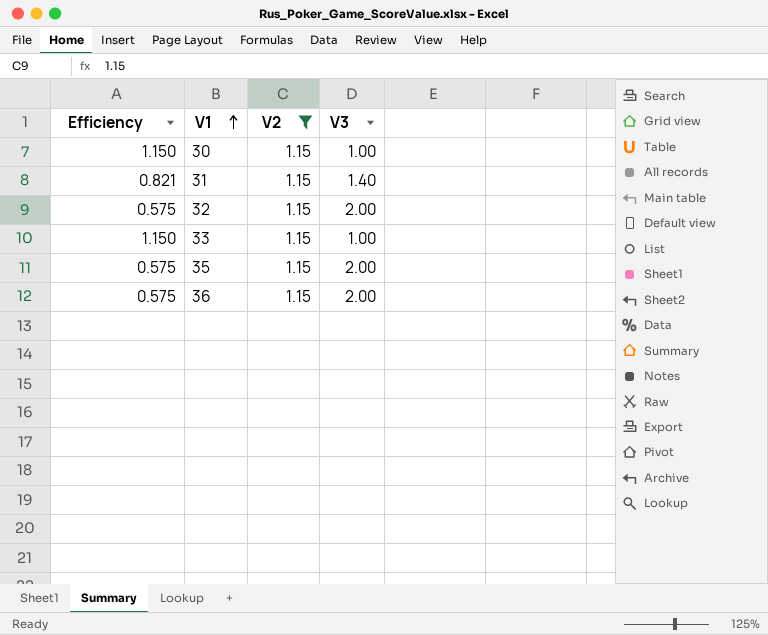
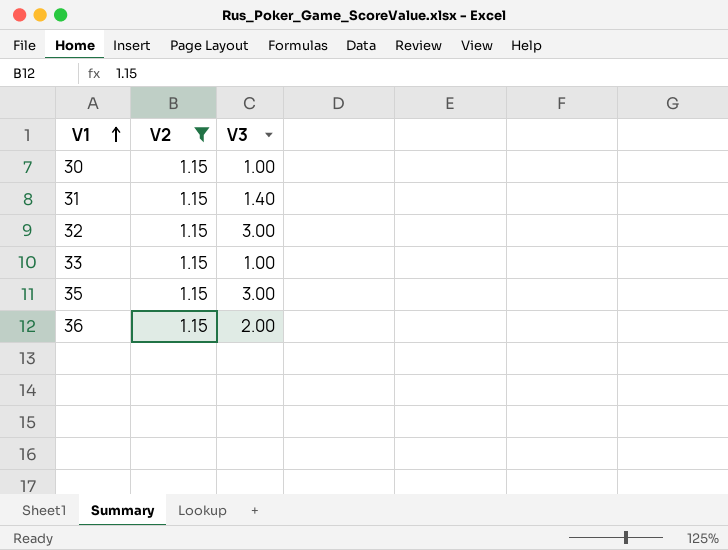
column Efficiency | formula: [V2] / [V3] -> none
32 | V3: 2.00 -> 3.00
35 | V3: 2.00 -> 3.00

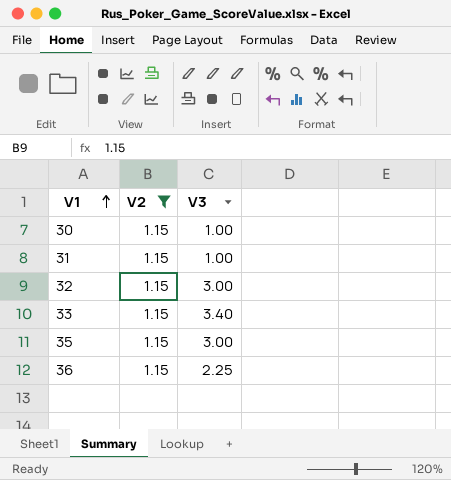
31 | V3: 1.40 -> 1.00
33 | V3: 1.00 -> 3.40
36 | V3: 2.00 -> 2.25

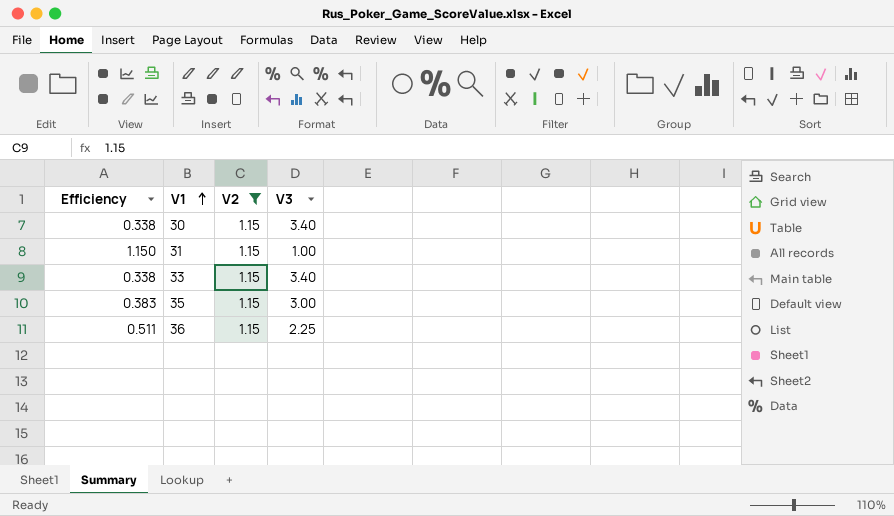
column Efficiency | formula: none -> [V2] / [V3]
row 32: 1.15 | 3.00 -> none
30 | V3: 1.00 -> 3.40

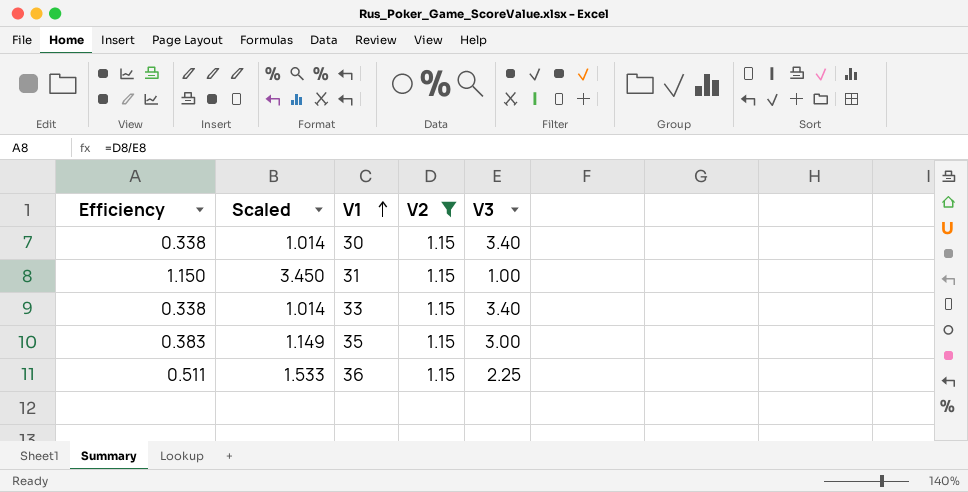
column Scaled | formula: none -> [Efficiency] * 3

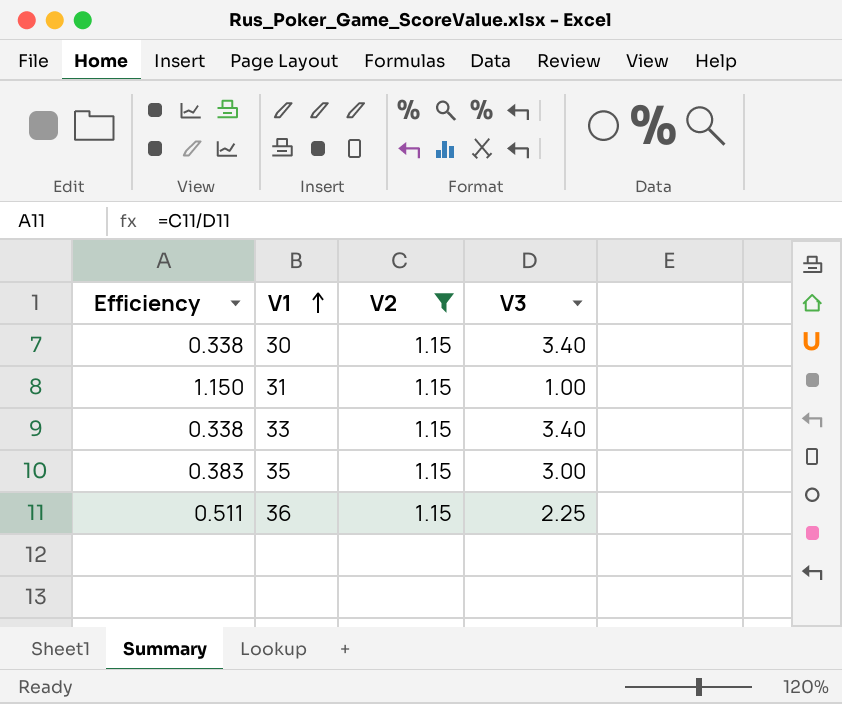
column Scaled | formula: [Efficiency] * 3 -> none

